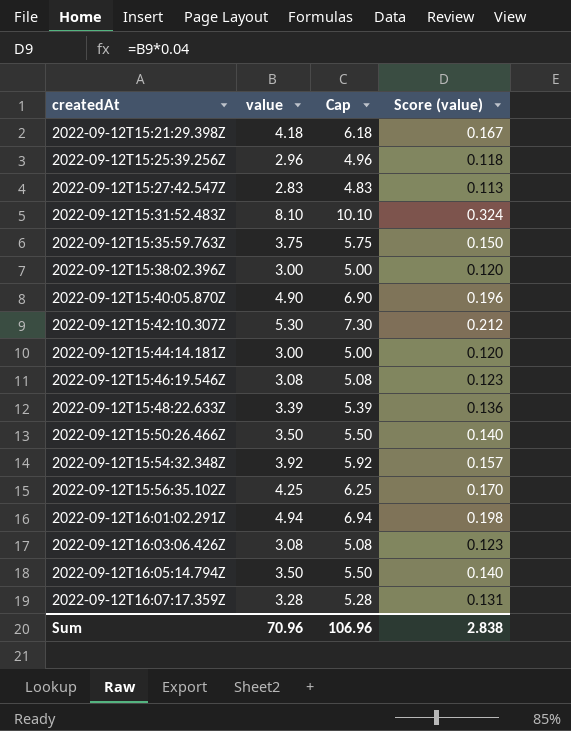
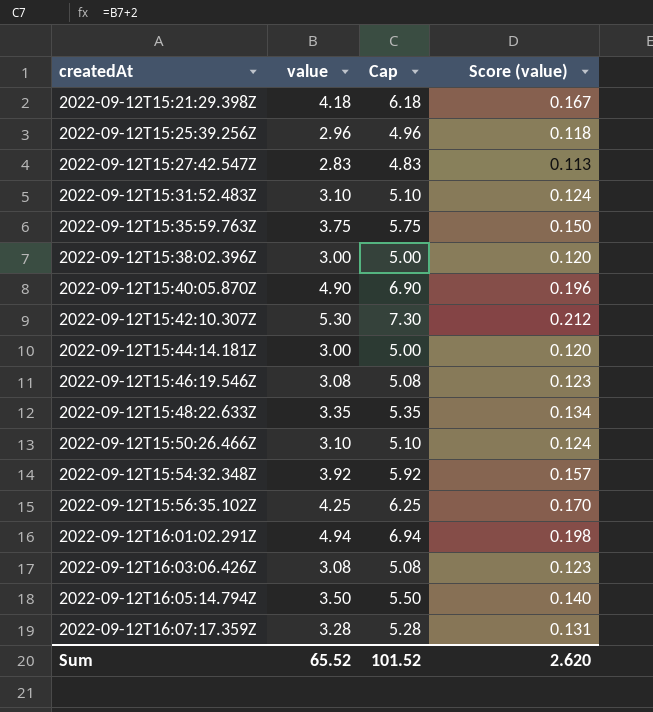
2022-09-12T15:31:52.483Z | value: 8.10 -> 3.10
2022-09-12T15:31:52.483Z | Cap: 10.10 -> 5.10
2022-09-12T15:31:52.483Z | Score (value): 0.324 -> 0.124
2022-09-12T15:48:22.633Z | value: 3.39 -> 3.35
2022-09-12T15:48:22.633Z | Cap: 5.39 -> 5.35
2022-09-12T15:48:22.633Z | Score (value): 0.136 -> 0.134
2022-09-12T15:50:26.466Z | value: 3.50 -> 3.10
2022-09-12T15:50:26.466Z | Cap: 5.50 -> 5.10
2022-09-12T15:50:26.466Z | Score (value): 0.140 -> 0.124
Sum | value: 70.96 -> 65.52
Sum | Cap: 106.96 -> 101.52
Sum | Score (value): 2.838 -> 2.620

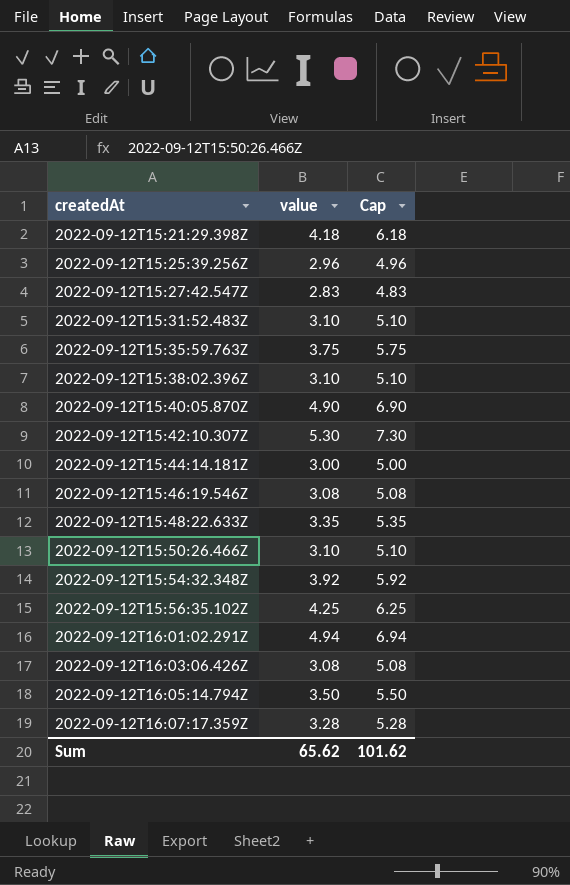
column Score (value) | formula: [value] * 0.04 -> none
2022-09-12T15:38:02.396Z | value: 3.00 -> 3.10
2022-09-12T15:38:02.396Z | Cap: 5.00 -> 5.10
Sum | value: 65.52 -> 65.62
Sum | Cap: 101.52 -> 101.62

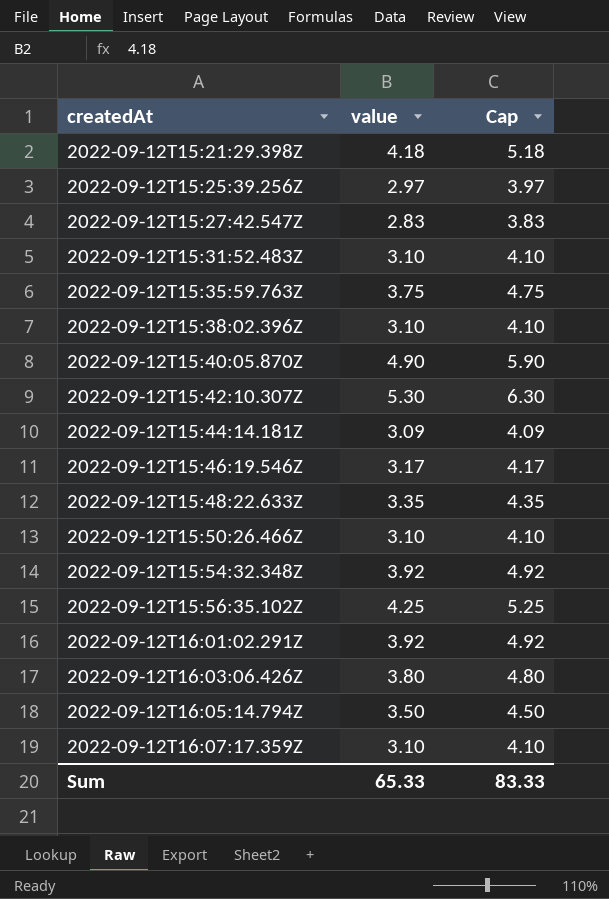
column Cap | formula: [value] + 2 -> [value] + 1
2022-09-12T15:25:39.256Z | value: 2.96 -> 2.97
2022-09-12T15:44:14.181Z | value: 3.00 -> 3.09
2022-09-12T15:46:19.546Z | value: 3.08 -> 3.17
2022-09-12T16:01:02.291Z | value: 4.94 -> 3.92
2022-09-12T16:03:06.426Z | value: 3.08 -> 3.80
2022-09-12T16:07:17.359Z | value: 3.28 -> 3.10
Sum | value: 65.62 -> 65.33
Sum | Cap: 101.62 -> 83.33

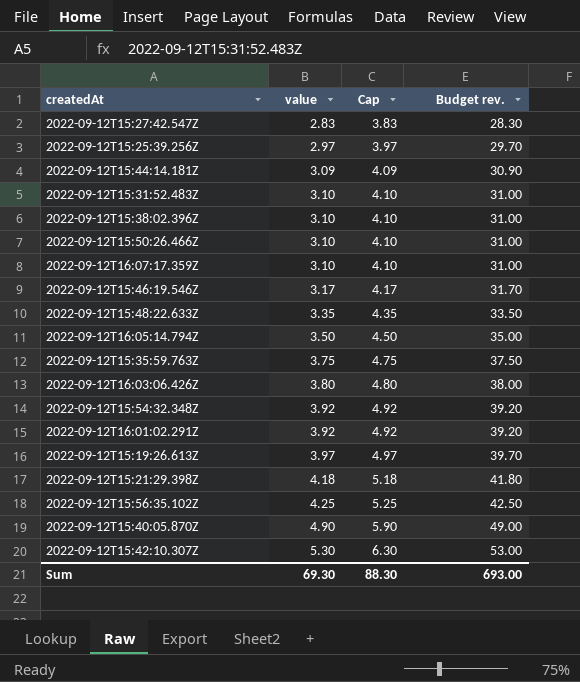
row order: createdAt ascending -> value ascending
column Budget rev. | formula: none -> [value] * 10
row 2022-09-12T15:19:26.613Z: none -> 3.97 | 4.97 | 39.70
Sum | value: 65.33 -> 69.30
Sum | Cap: 83.33 -> 88.30

